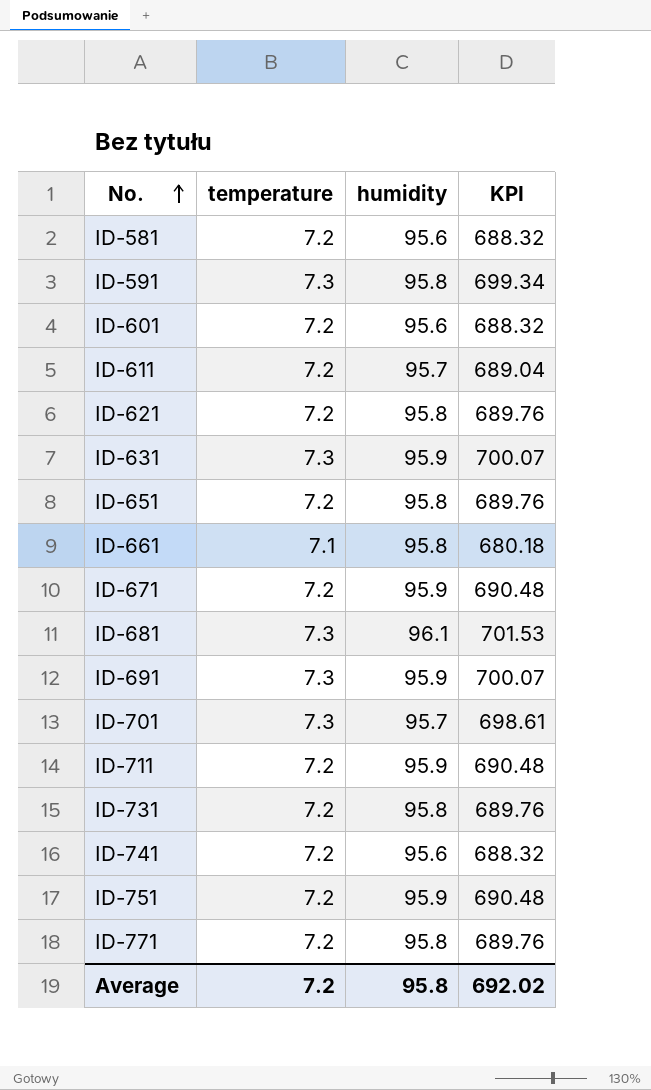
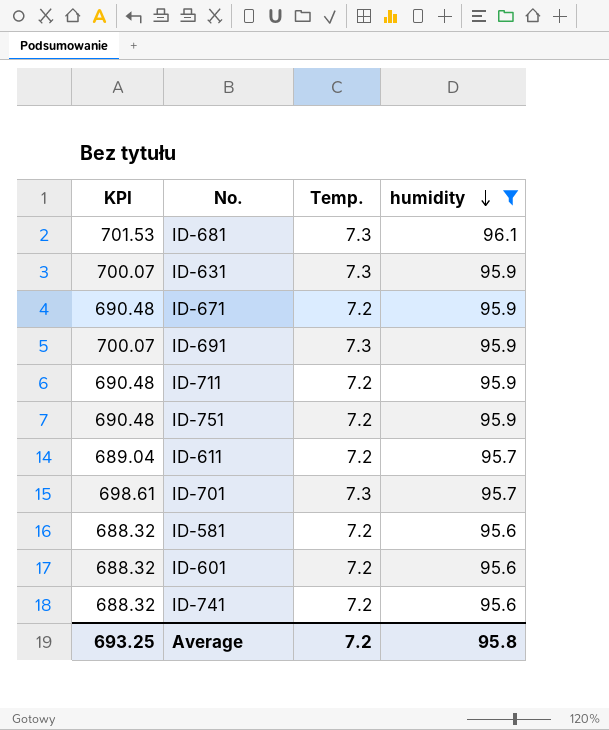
filter: none -> humidity != 95.8
row order: No. ascending -> humidity descending
column KPI | position: 4 -> 1
column name: temperature -> Temp.
Average | KPI: 692.02 -> 693.25

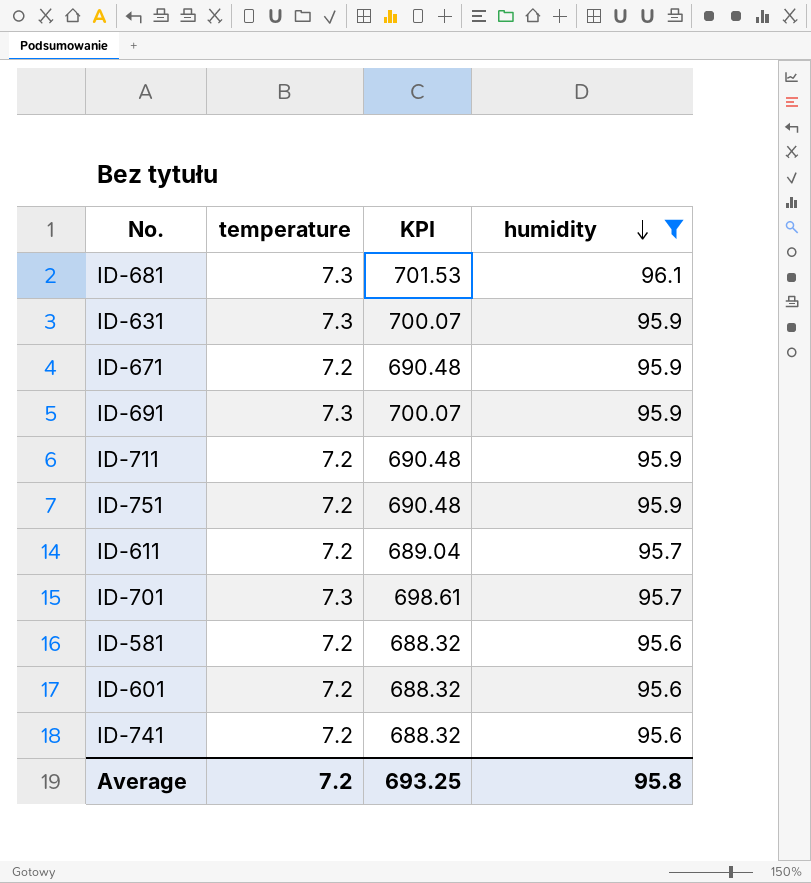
column name: Temp. -> temperature
column KPI | position: 1 -> 3

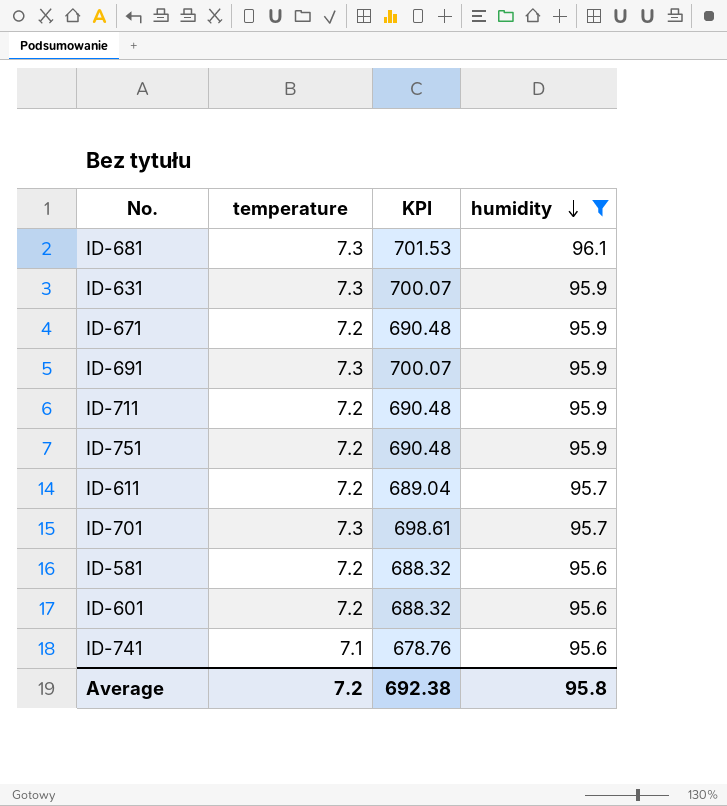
ID-741 | temperature: 7.2 -> 7.1
ID-741 | KPI: 688.32 -> 678.76
Average | KPI: 693.25 -> 692.38

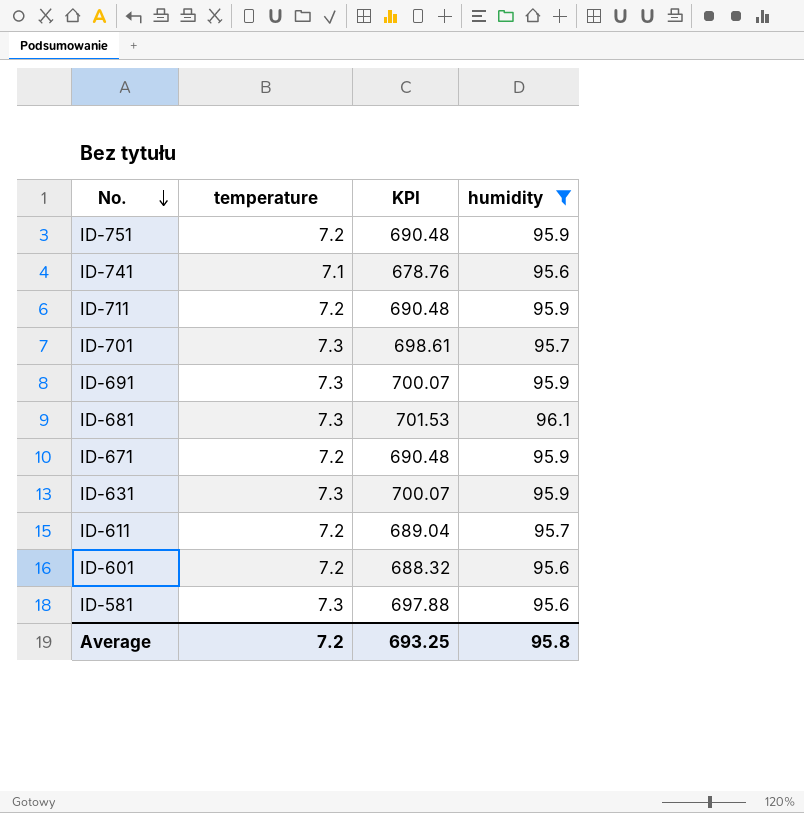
row order: humidity descending -> No. descending
ID-581 | temperature: 7.2 -> 7.3
ID-581 | KPI: 688.32 -> 697.88
Average | KPI: 692.38 -> 693.25

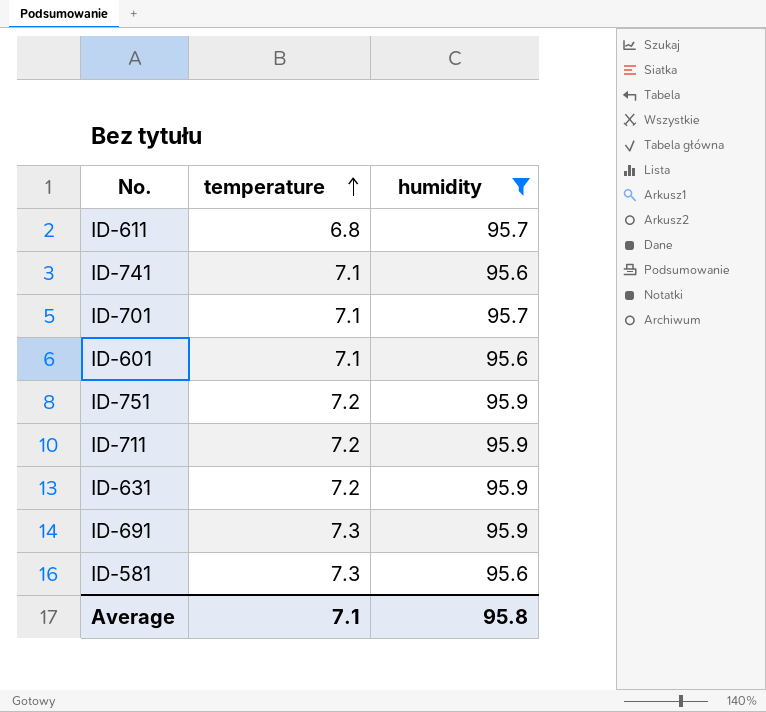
row order: No. descending -> temperature ascending
column KPI | formula: [temperature] * [humidity] -> none
row ID-681: 7.3 | 701.53 | 96.1 -> none
row ID-671: 7.2 | 690.48 | 95.9 -> none
ID-611 | temperature: 7.2 -> 6.8
ID-701 | temperature: 7.3 -> 7.1
ID-601 | temperature: 7.2 -> 7.1
ID-631 | temperature: 7.3 -> 7.2
Average | temperature: 7.2 -> 7.1

